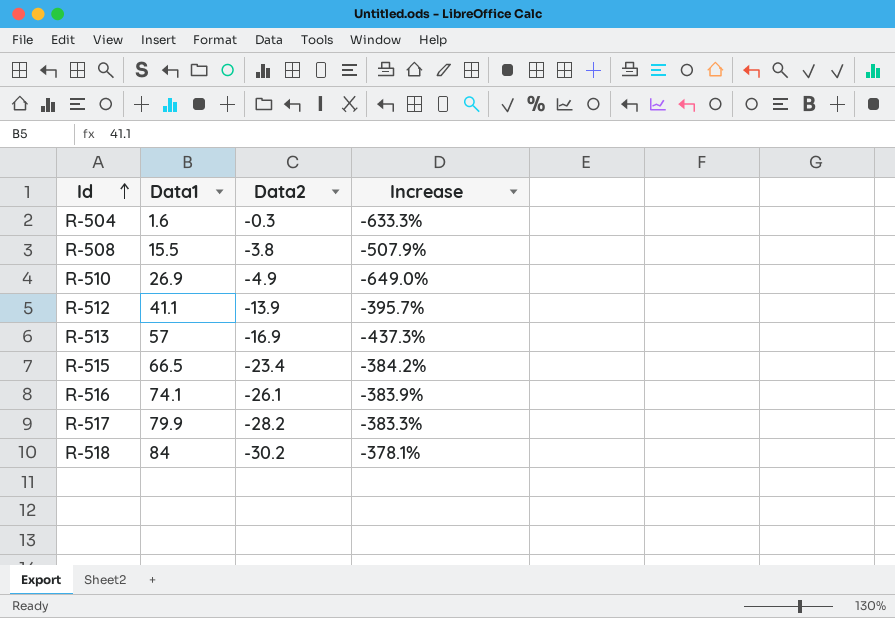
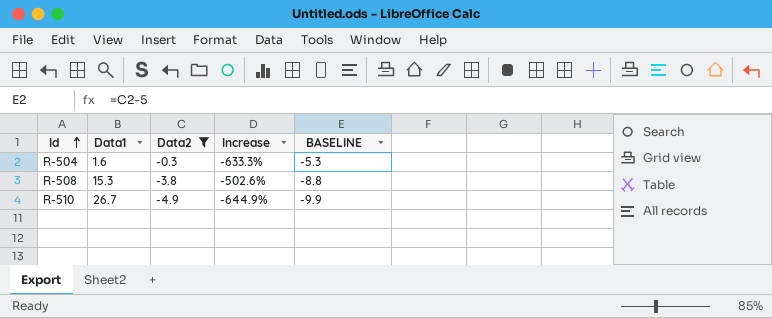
filter: none -> Data2 >= -4.9
column BASELINE | formula: none -> [Data2] - 5
R-508 | Data1: 15.5 -> 15.3
R-508 | Increase: -507.9% -> -502.6%
R-510 | Data1: 26.9 -> 26.7
R-510 | Increase: -649.0% -> -644.9%

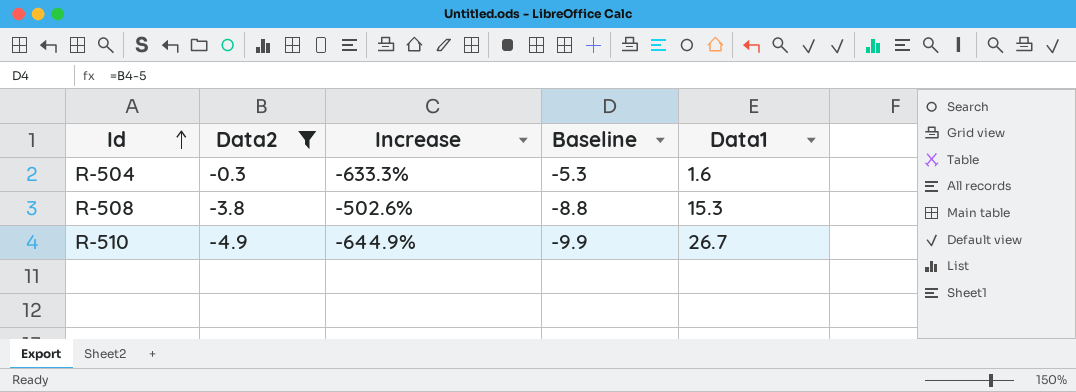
column name: BASELINE -> Baseline
column Data1 | position: 2 -> 5

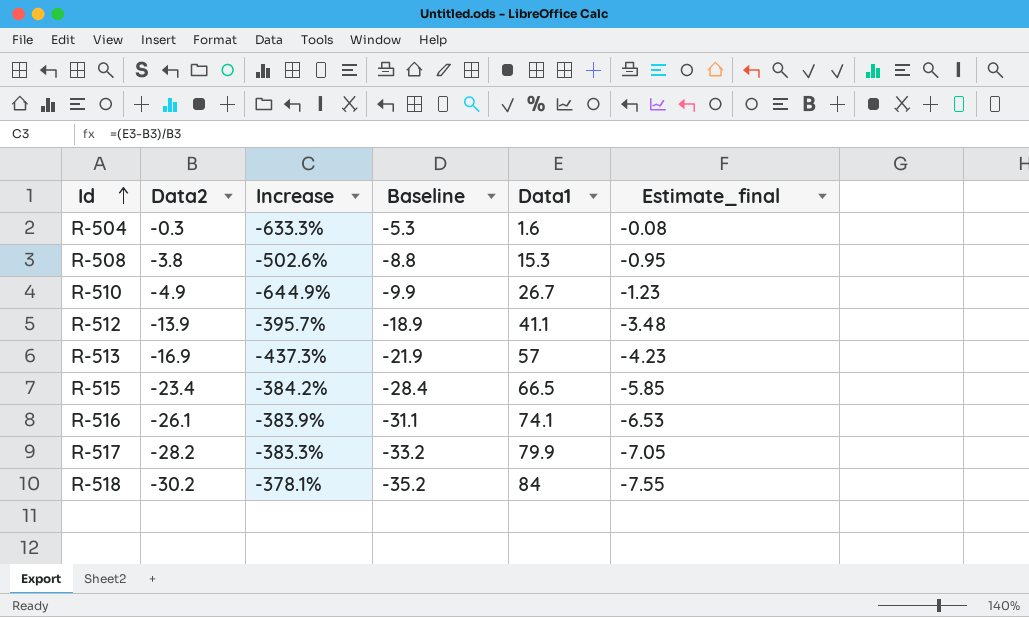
filter: Data2 >= -4.9 -> none
column Estimate_final | formula: none -> [Data2] * 0.25

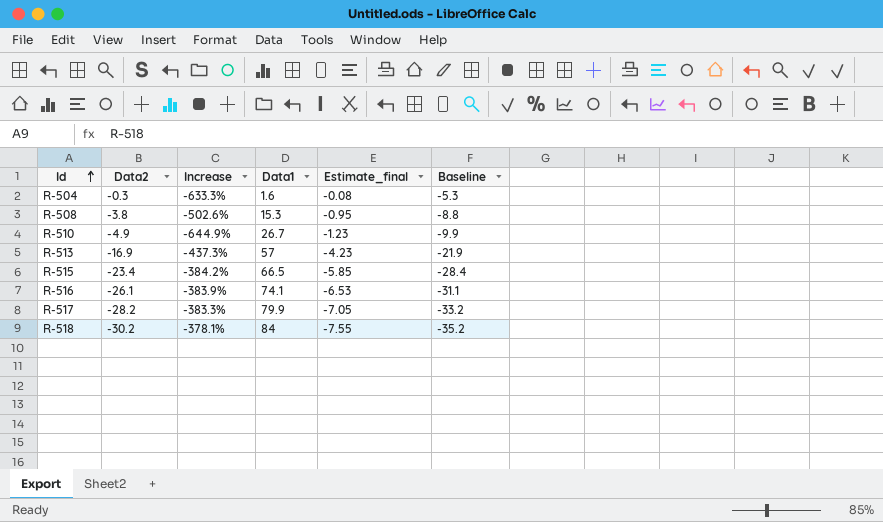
column Baseline | position: 4 -> 6
row R-512: -13.9 | -395.7% | -18.9 | 41.1 | -3.48 -> none

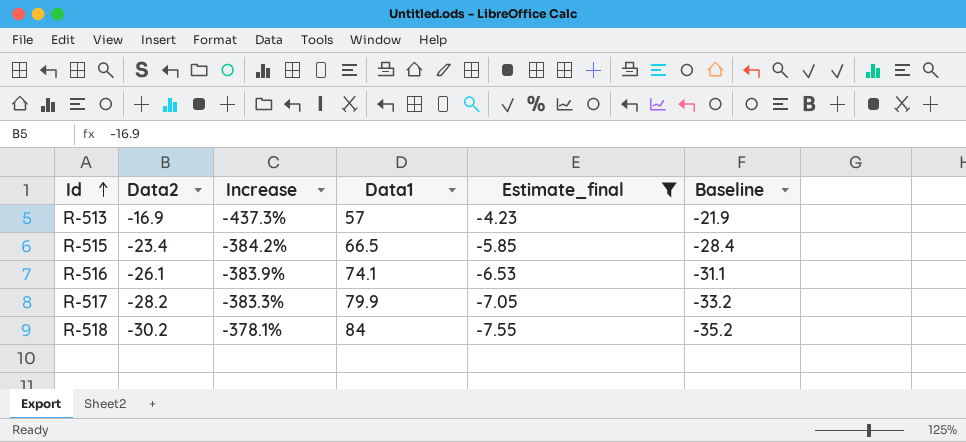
filter: none -> Estimate_final <= -4.23

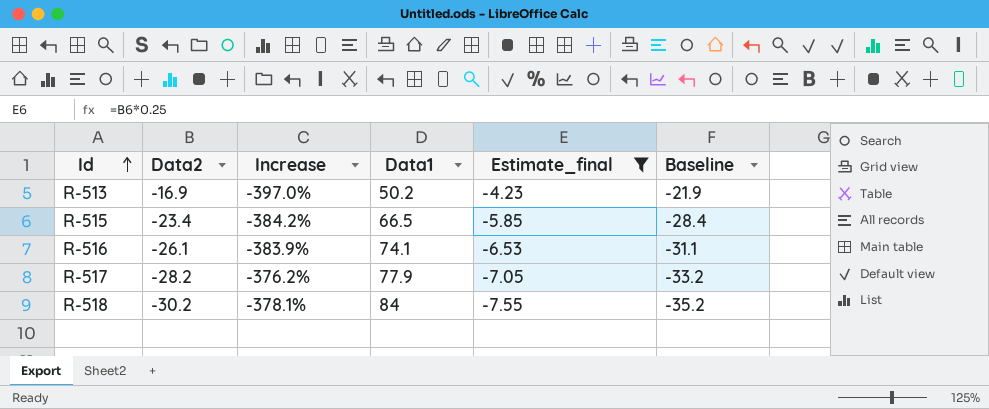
R-513 | Increase: -437.3% -> -397.0%
R-513 | Data1: 57 -> 50.2
R-517 | Increase: -383.3% -> -376.2%
R-517 | Data1: 79.9 -> 77.9

